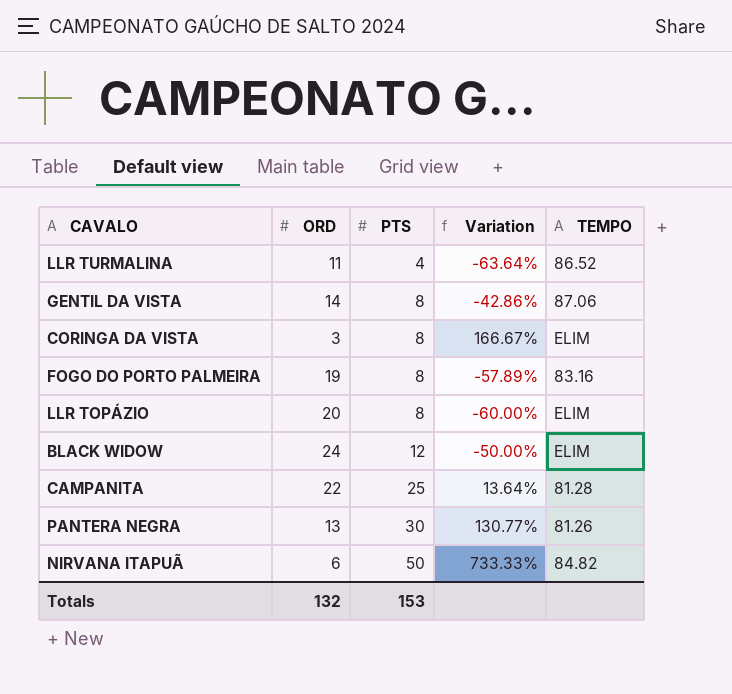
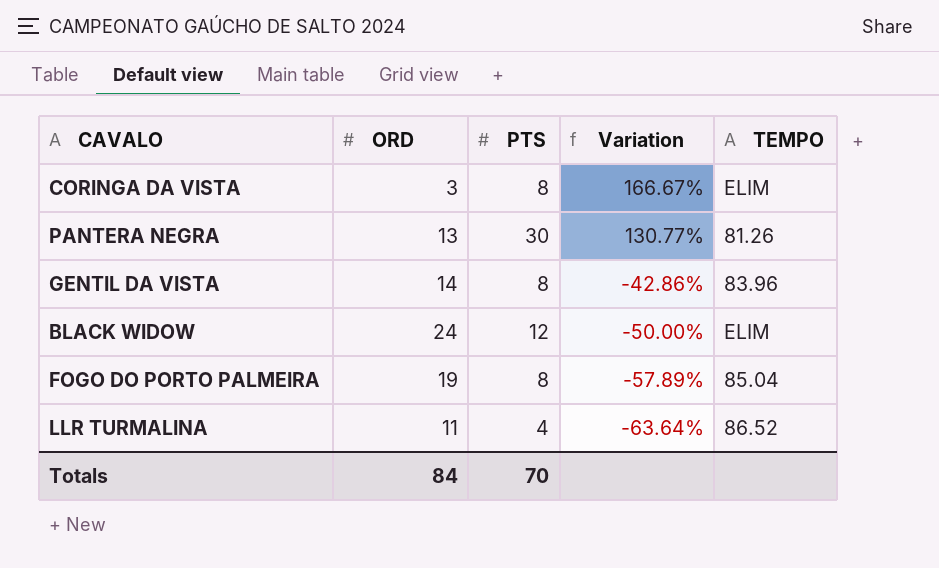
row order: PTS ascending -> Variation descending
row LLR TOPÁZIO: 20 | 8 | -60.00% | ELIM -> none
row CAMPANITA: 22 | 25 | 13.64% | 81.28 -> none
row NIRVANA ITAPUÃ: 6 | 50 | 733.33% | 84.82 -> none
GENTIL DA VISTA | TEMPO: 87.06 -> 83.96
FOGO DO PORTO PALMEIRA | TEMPO: 83.16 -> 85.04
Totals | ORD: 132 -> 84
Totals | PTS: 153 -> 70

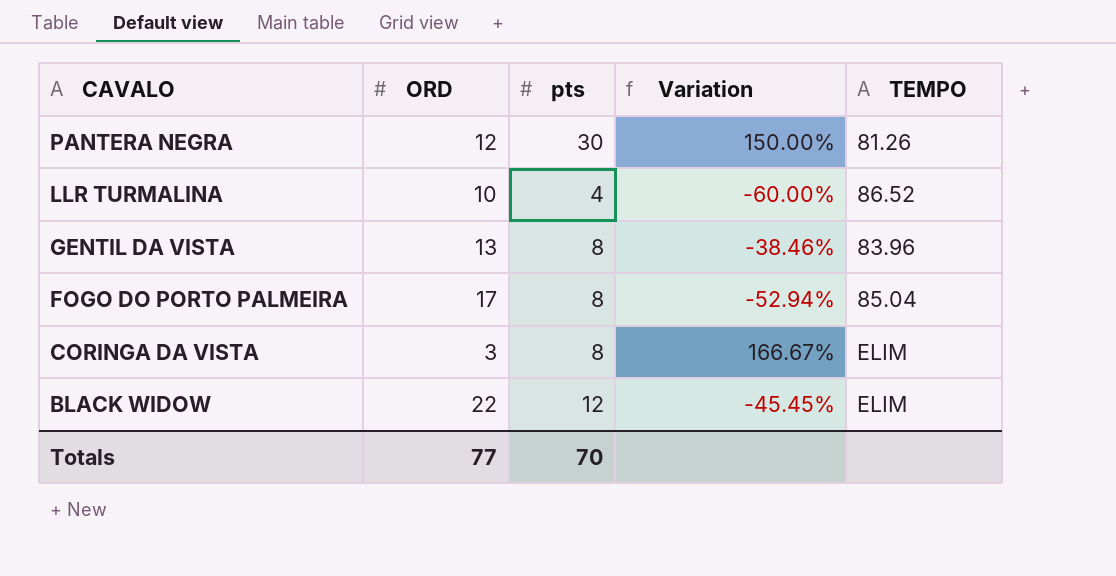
row order: Variation descending -> CAVALO descending
column name: PTS -> pts
PANTERA NEGRA | ORD: 13 -> 12
PANTERA NEGRA | Variation: 130.77% -> 150.00%
LLR TURMALINA | ORD: 11 -> 10
LLR TURMALINA | Variation: -63.64% -> -60.00%
GENTIL DA VISTA | ORD: 14 -> 13
GENTIL DA VISTA | Variation: -42.86% -> -38.46%
FOGO DO PORTO PALMEIRA | ORD: 19 -> 17
FOGO DO PORTO PALMEIRA | Variation: -57.89% -> -52.94%
BLACK WIDOW | ORD: 24 -> 22
BLACK WIDOW | Variation: -50.00% -> -45.45%
Totals | ORD: 84 -> 77

